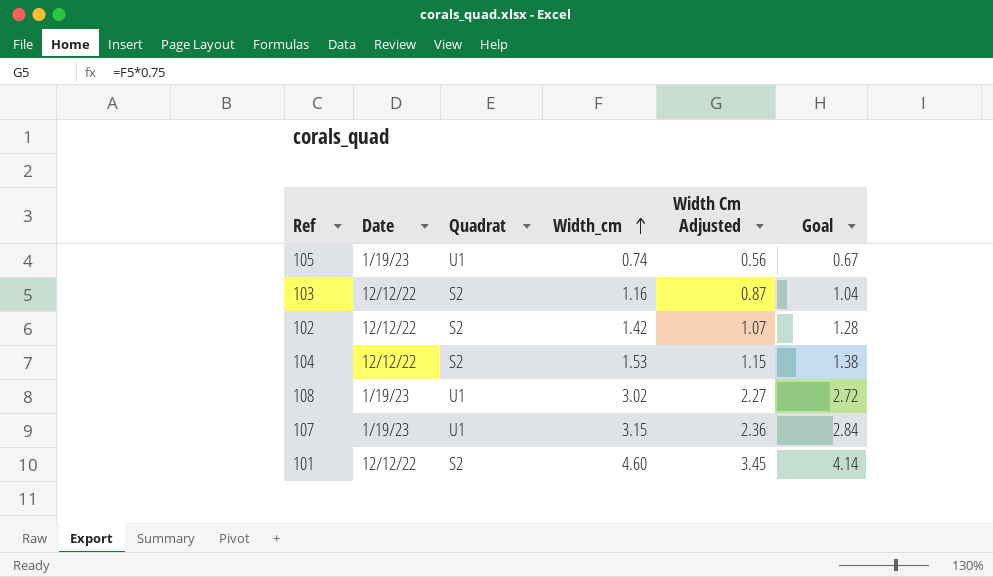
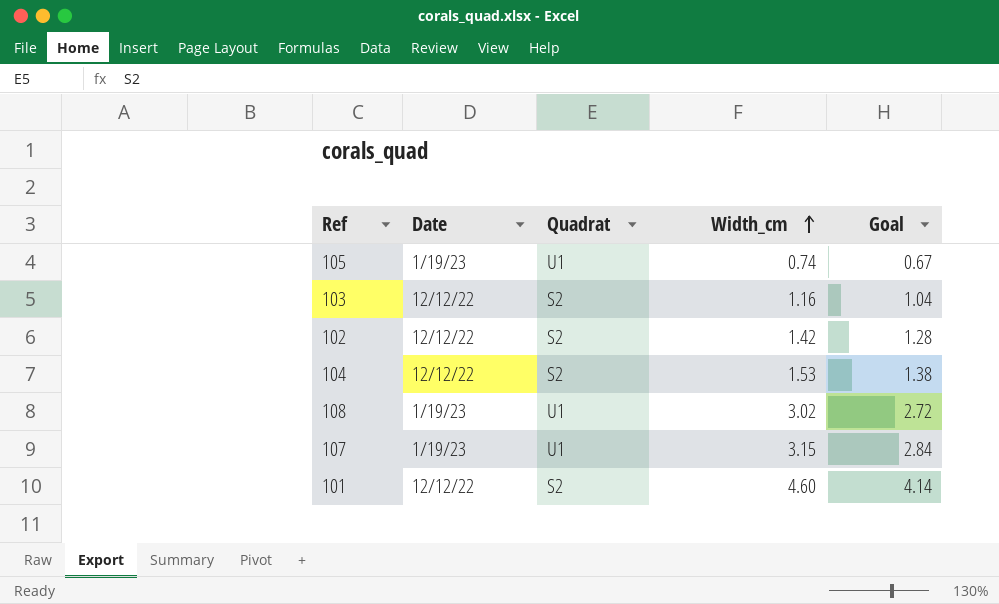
column Width Cm Adjusted | formula: [Width_cm] * 0.75 -> none

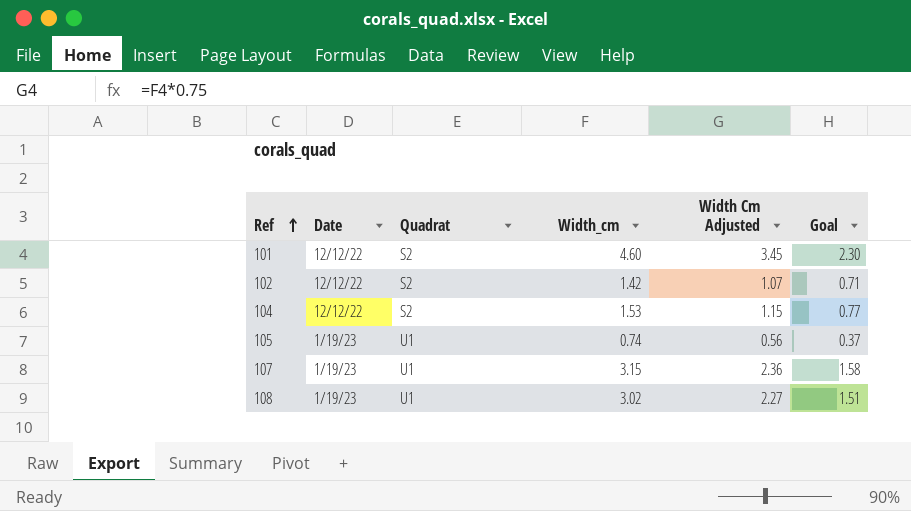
row order: Width_cm ascending -> Ref ascending
column Width Cm Adjusted | formula: none -> [Width_cm] * 0.75
column Goal | formula: [Width_cm] * 0.9 -> [Width_cm] * 0.5
row 103: 12/12/22 | S2 | 1.16 | 1.04 -> none

